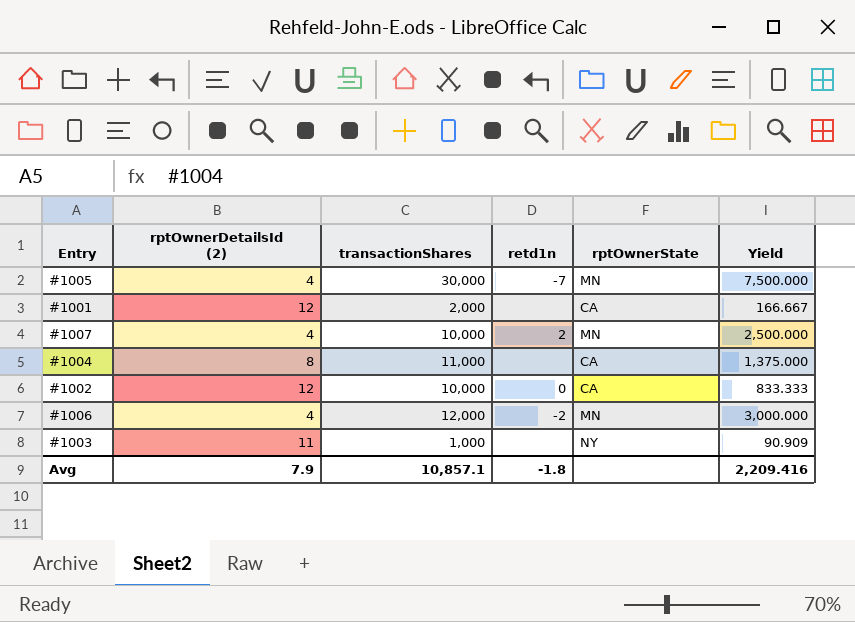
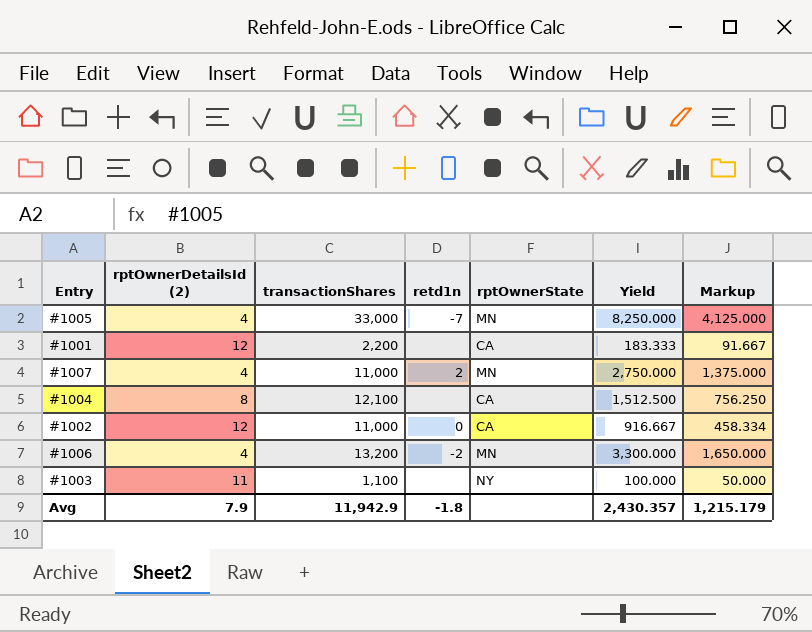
column Markup | formula: none -> [Yield] * 0.5
#1005 | transactionShares: 30,000 -> 33,000
#1005 | Yield: 7,500.000 -> 8,250.000
#1001 | transactionShares: 2,000 -> 2,200
#1001 | Yield: 166.667 -> 183.333
#1007 | transactionShares: 10,000 -> 11,000
#1007 | Yield: 2,500.000 -> 2,750.000
#1004 | transactionShares: 11,000 -> 12,100
#1004 | Yield: 1,375.000 -> 1,512.500
#1002 | transactionShares: 10,000 -> 11,000
#1002 | Yield: 833.333 -> 916.667
#1006 | transactionShares: 12,000 -> 13,200
#1006 | Yield: 3,000.000 -> 3,300.000
#1003 | transactionShares: 1,000 -> 1,100
#1003 | Yield: 90.909 -> 100.000
Avg | transactionShares: 10,857.1 -> 11,942.9
Avg | Yield: 2,209.416 -> 2,430.357

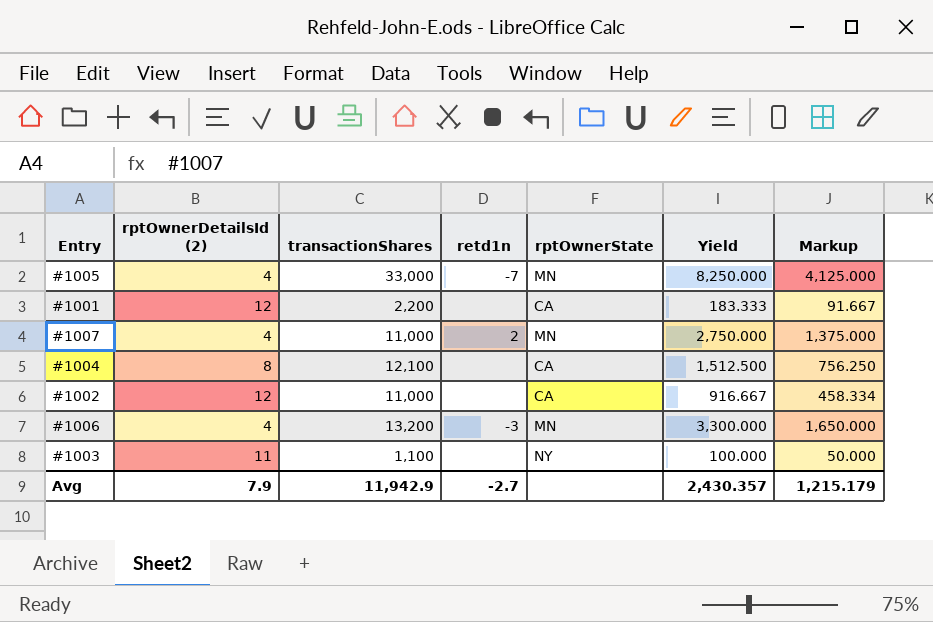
#1002 | retd1n: 0 -> none
#1006 | retd1n: -2 -> -3
Avg | retd1n: -1.8 -> -2.7

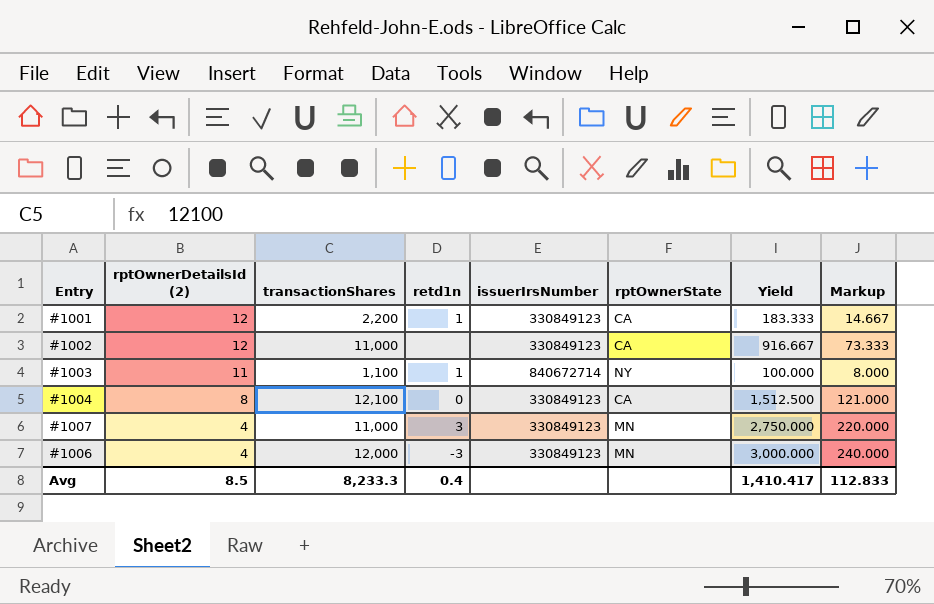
row order: none -> rptOwnerDetailsId (2) descending
column issuerIrsNumber | position: none -> 5
column Markup | formula: [Yield] * 0.5 -> [Yield] * 0.08
row #1005: 4 | 33,000 | -7 | MN | 8,250.000 | 4,125.000 -> none
#1001 | retd1n: none -> 1
#1003 | retd1n: none -> 1
#1004 | retd1n: none -> 0
#1007 | retd1n: 2 -> 3
#1006 | transactionShares: 13,200 -> 12,000
#1006 | Yield: 3,300.000 -> 3,000.000
Avg | rptOwnerDetailsId (2): 7.9 -> 8.5
Avg | transactionShares: 11,942.9 -> 8,233.3
Avg | retd1n: -2.7 -> 0.4
Avg | Yield: 2,430.357 -> 1,410.417
Avg | Markup: 1,215.179 -> 112.833

